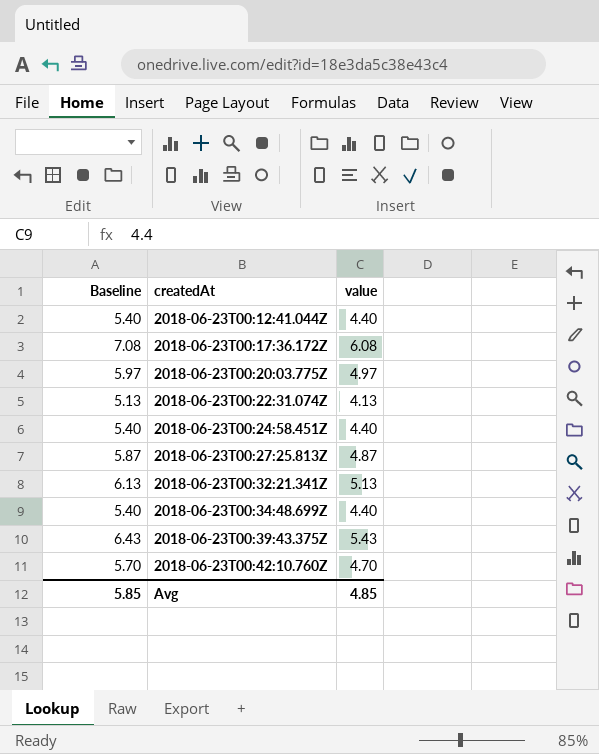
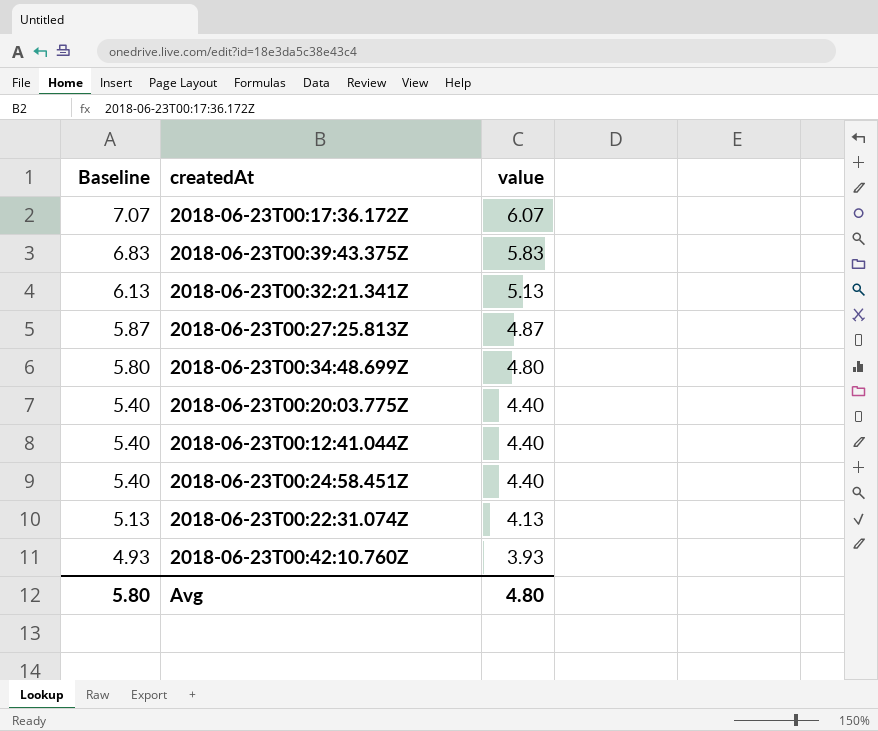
row order: createdAt ascending -> Baseline descending
2018-06-23T00:17:36.172Z | Baseline: 7.08 -> 7.07
2018-06-23T00:17:36.172Z | value: 6.08 -> 6.07
2018-06-23T00:39:43.375Z | Baseline: 6.43 -> 6.83
2018-06-23T00:39:43.375Z | value: 5.43 -> 5.83
2018-06-23T00:34:48.699Z | Baseline: 5.40 -> 5.80
2018-06-23T00:34:48.699Z | value: 4.40 -> 4.80
2018-06-23T00:20:03.775Z | Baseline: 5.97 -> 5.40
2018-06-23T00:20:03.775Z | value: 4.97 -> 4.40
2018-06-23T00:42:10.760Z | Baseline: 5.70 -> 4.93
2018-06-23T00:42:10.760Z | value: 4.70 -> 3.93
Avg | Baseline: 5.85 -> 5.80
Avg | value: 4.85 -> 4.80

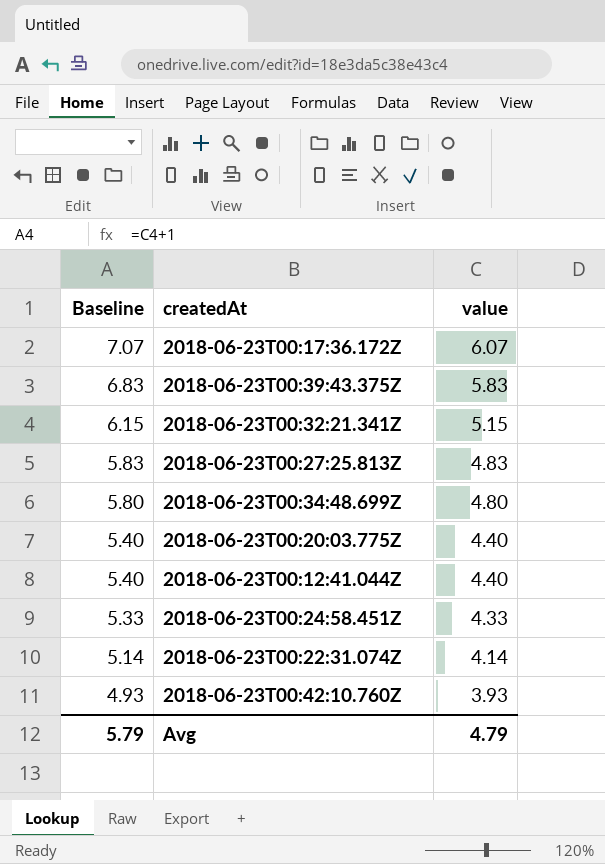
2018-06-23T00:32:21.341Z | Baseline: 6.13 -> 6.15
2018-06-23T00:32:21.341Z | value: 5.13 -> 5.15
2018-06-23T00:27:25.813Z | Baseline: 5.87 -> 5.83
2018-06-23T00:27:25.813Z | value: 4.87 -> 4.83
2018-06-23T00:24:58.451Z | Baseline: 5.40 -> 5.33
2018-06-23T00:24:58.451Z | value: 4.40 -> 4.33
2018-06-23T00:22:31.074Z | Baseline: 5.13 -> 5.14
2018-06-23T00:22:31.074Z | value: 4.13 -> 4.14
Avg | Baseline: 5.80 -> 5.79
Avg | value: 4.80 -> 4.79

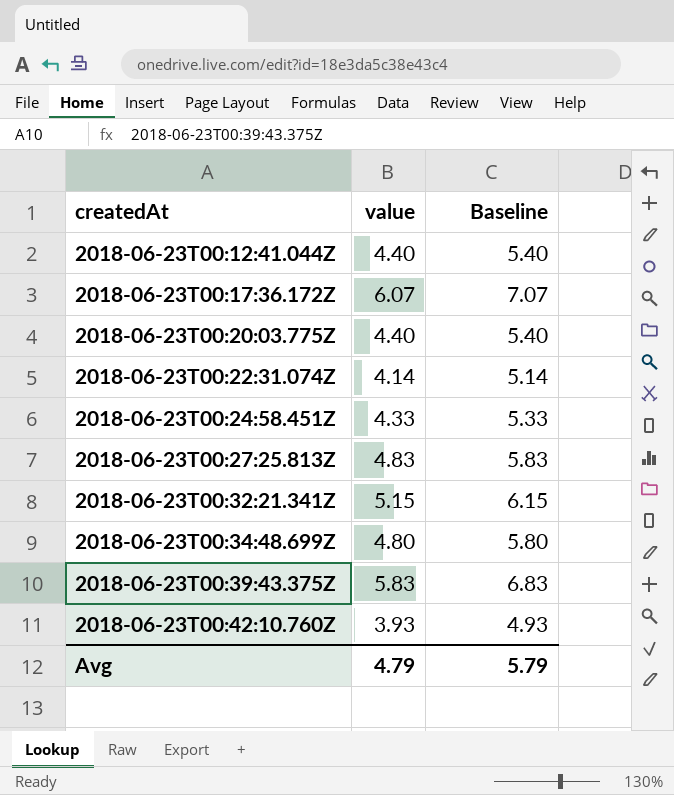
row order: Baseline descending -> createdAt ascending
column Baseline | position: 1 -> 3

